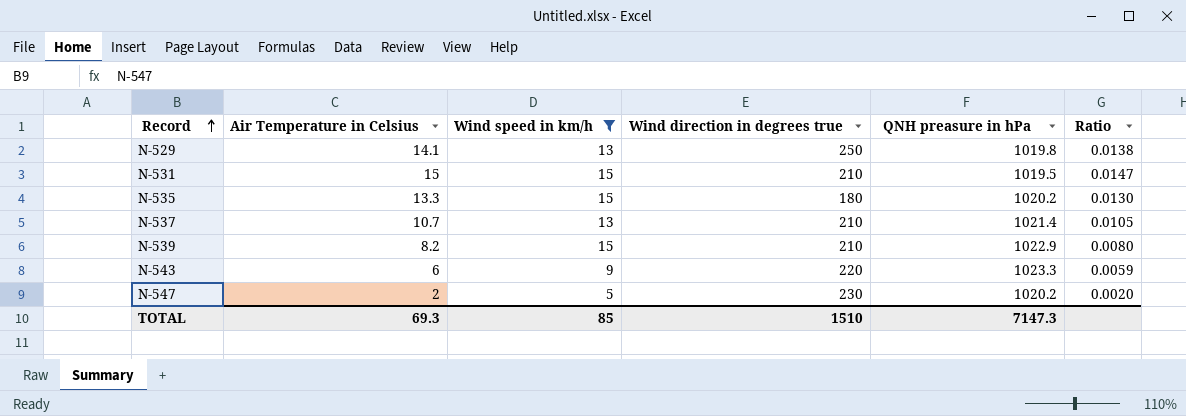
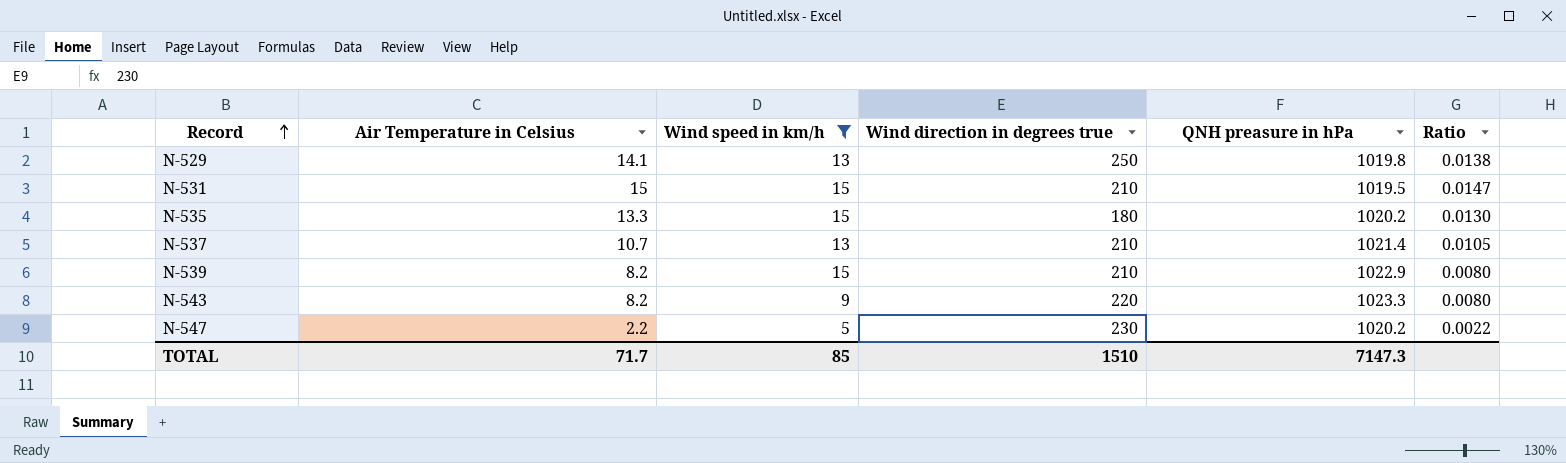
N-543 | Air Temperature in Celsius: 6 -> 8.2
N-543 | Ratio: 0.0059 -> 0.0080
N-547 | Air Temperature in Celsius: 2 -> 2.2
N-547 | Ratio: 0.0020 -> 0.0022
TOTAL | Air Temperature in Celsius: 69.3 -> 71.7

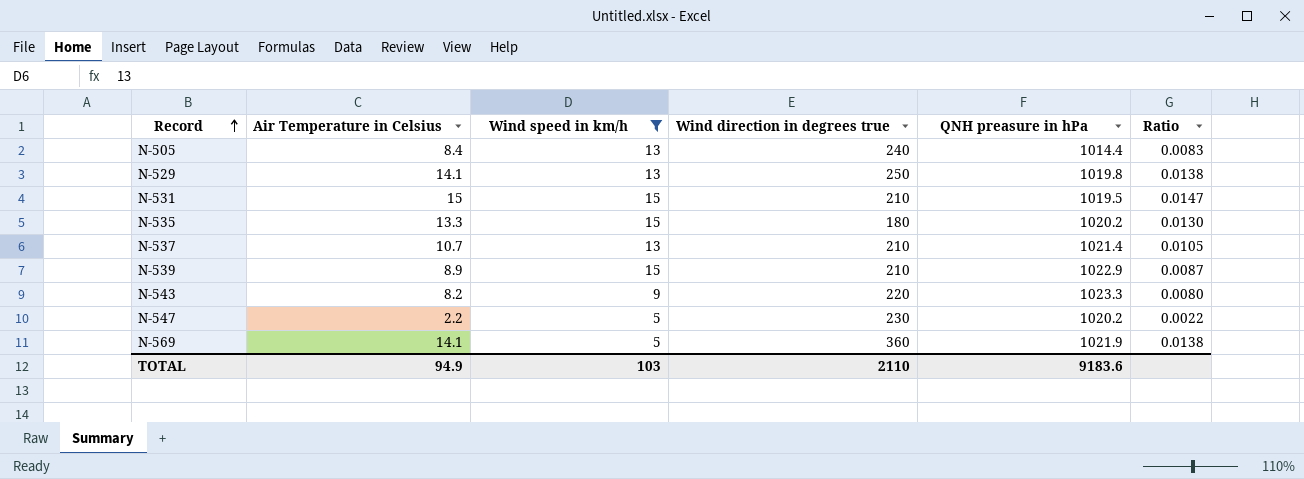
row N-505: none -> 8.4 | 13 | 240 | 1014.4 | 0.0083
N-539 | Air Temperature in Celsius: 8.2 -> 8.9
N-539 | Ratio: 0.0080 -> 0.0087
row N-569: none -> 14.1 | 5 | 360 | 1021.9 | 0.0138
TOTAL | Air Temperature in Celsius: 71.7 -> 94.9
TOTAL | Wind speed in km/h: 85 -> 103
TOTAL | Wind direction in degrees true: 1510 -> 2110
TOTAL | QNH preasure in hPa: 7147.3 -> 9183.6

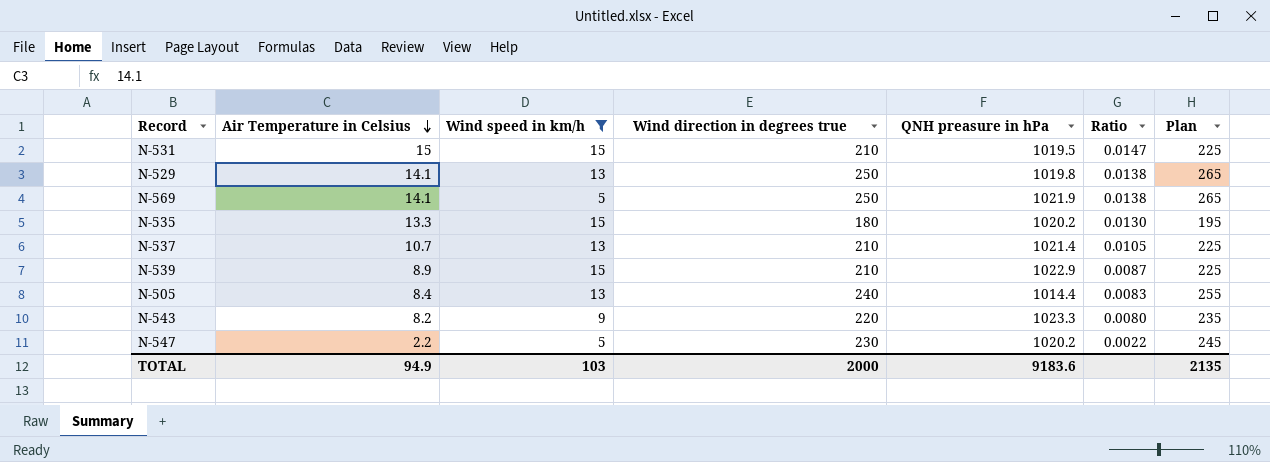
row order: Record ascending -> Air Temperature in Celsius descending
column Plan | formula: none -> [Wind direction in degrees true] + 15
N-569 | Wind direction in degrees true: 360 -> 250
TOTAL | Wind direction in degrees true: 2110 -> 2000

